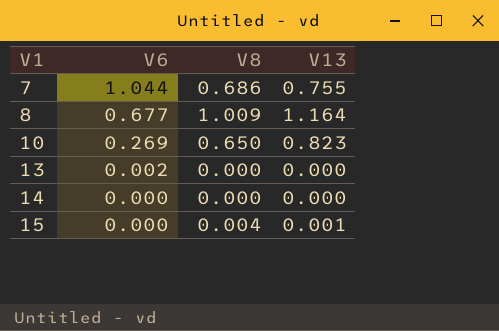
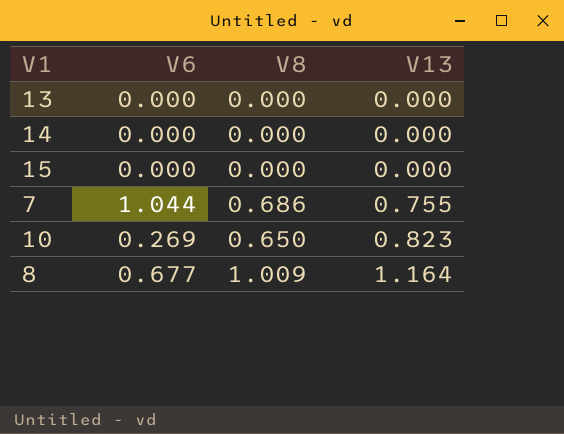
row order: V1 ascending -> V13 ascending
13 | V6: 0.002 -> 0.000
15 | V8: 0.004 -> 0.000
15 | V13: 0.001 -> 0.000

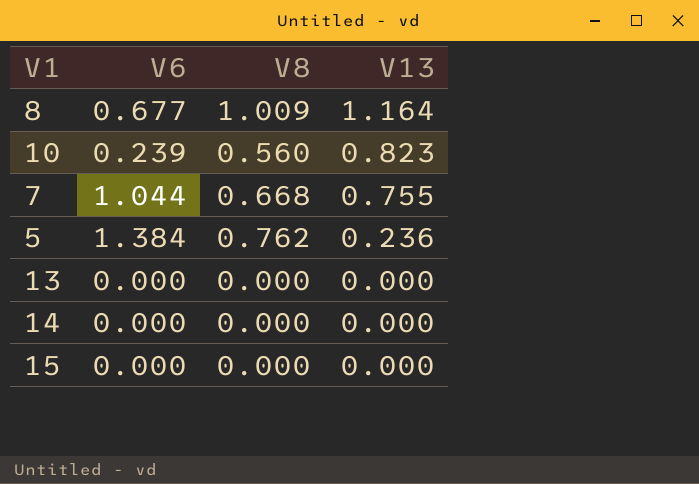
row order: V13 ascending -> V13 descending
10 | V6: 0.269 -> 0.239
10 | V8: 0.650 -> 0.560
7 | V8: 0.686 -> 0.668
row 5: none -> 1.384 | 0.762 | 0.236

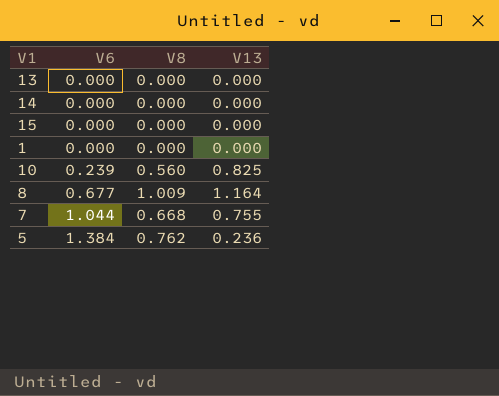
row order: V13 descending -> V6 ascending
row 1: none -> 0.000 | 0.000 | 0.000
10 | V13: 0.823 -> 0.825

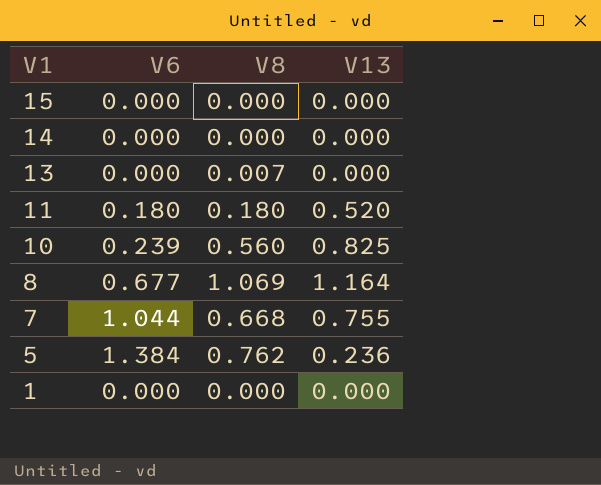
row order: V6 ascending -> V1 descending
13 | V8: 0.000 -> 0.007
row 11: none -> 0.180 | 0.180 | 0.520
8 | V8: 1.009 -> 1.069

